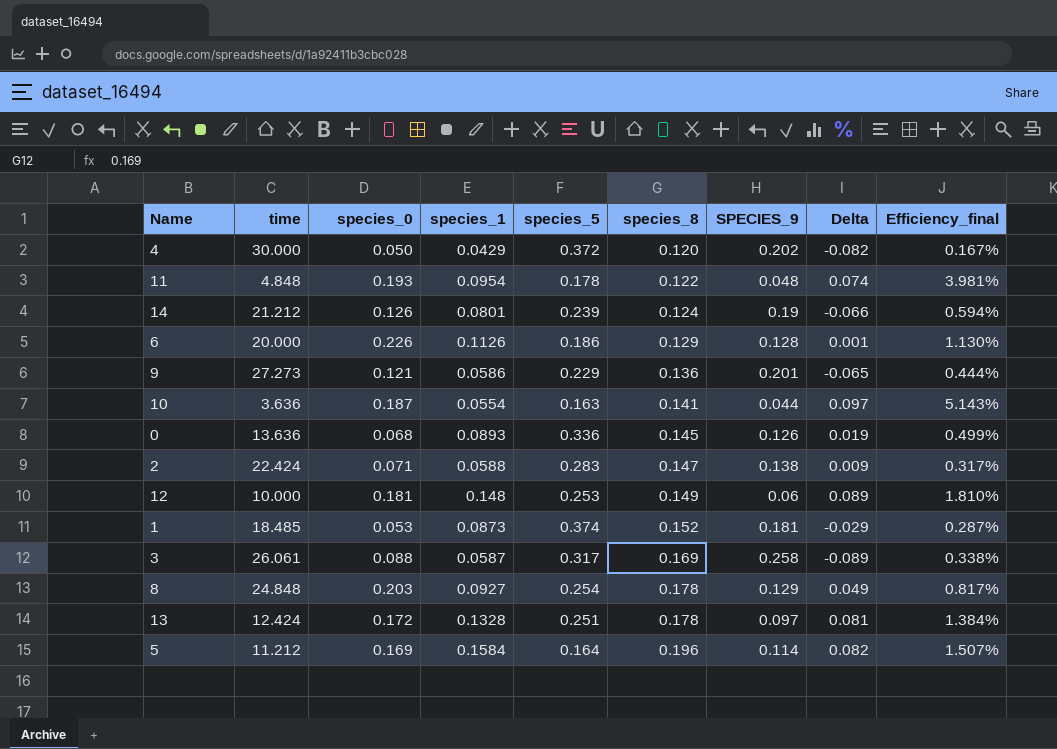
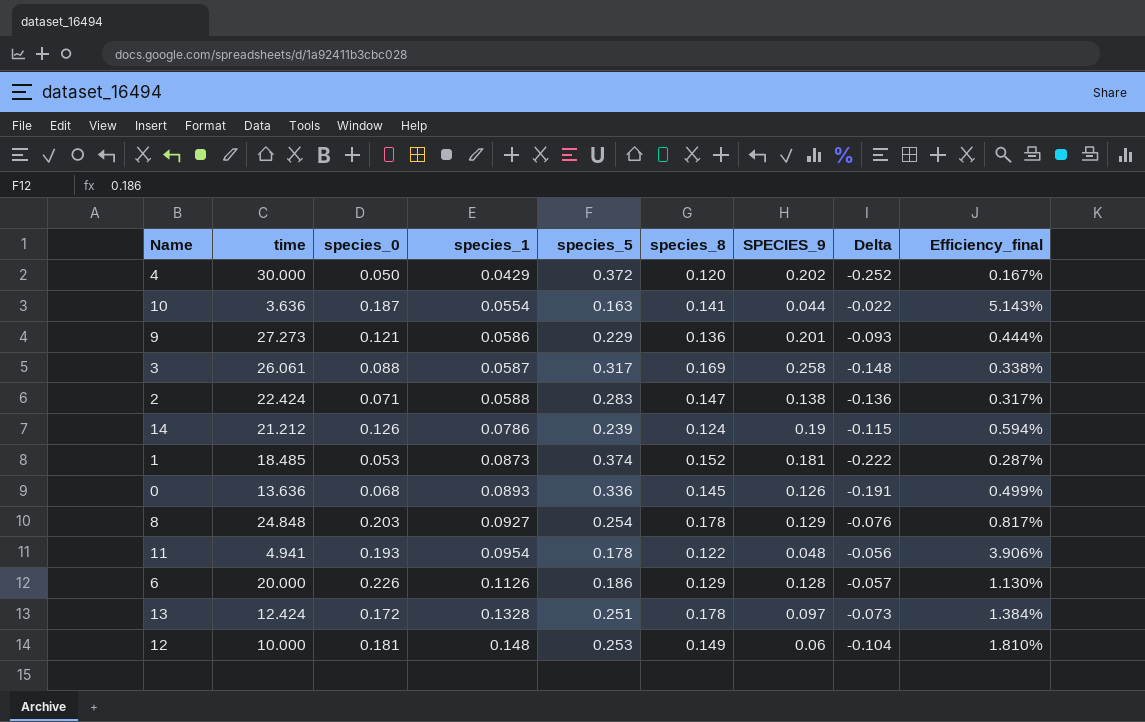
row order: species_8 ascending -> species_1 ascending
column Delta | formula: [species_8] - [SPECIES_9] -> [species_8] - [species_5]
row 5: 11.212 | 0.169 | 0.1584 | 0.164 | 0.196 | 0.114 | 0.082 | 1.507% -> none
14 | species_1: 0.0801 -> 0.0786
11 | time: 4.848 -> 4.941
11 | Efficiency_final: 3.981% -> 3.906%

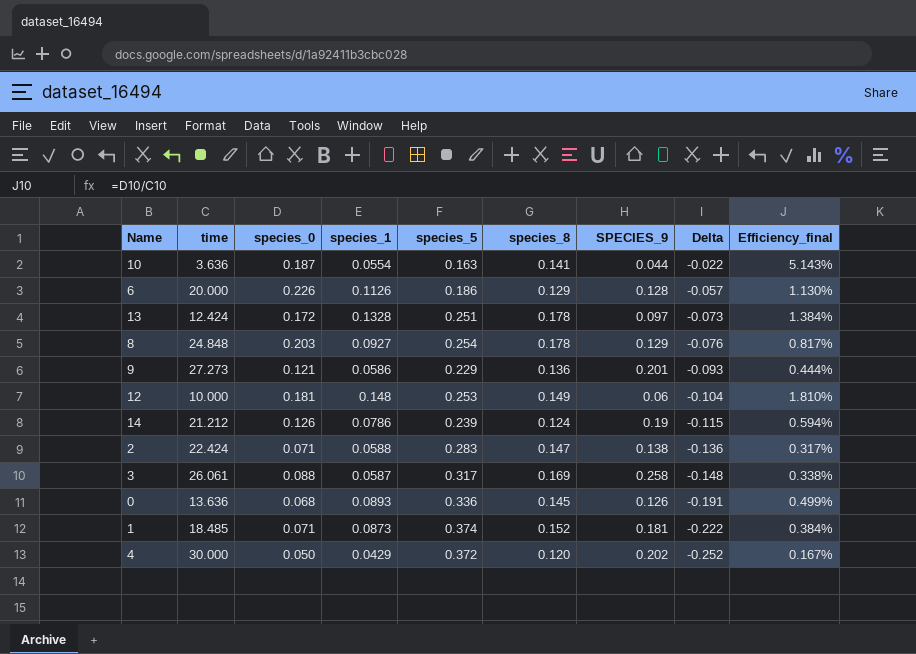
row order: species_1 ascending -> Delta descending
row 11: 4.941 | 0.193 | 0.0954 | 0.178 | 0.122 | 0.048 | -0.056 | 3.906% -> none
1 | species_0: 0.053 -> 0.071
1 | Efficiency_final: 0.287% -> 0.384%

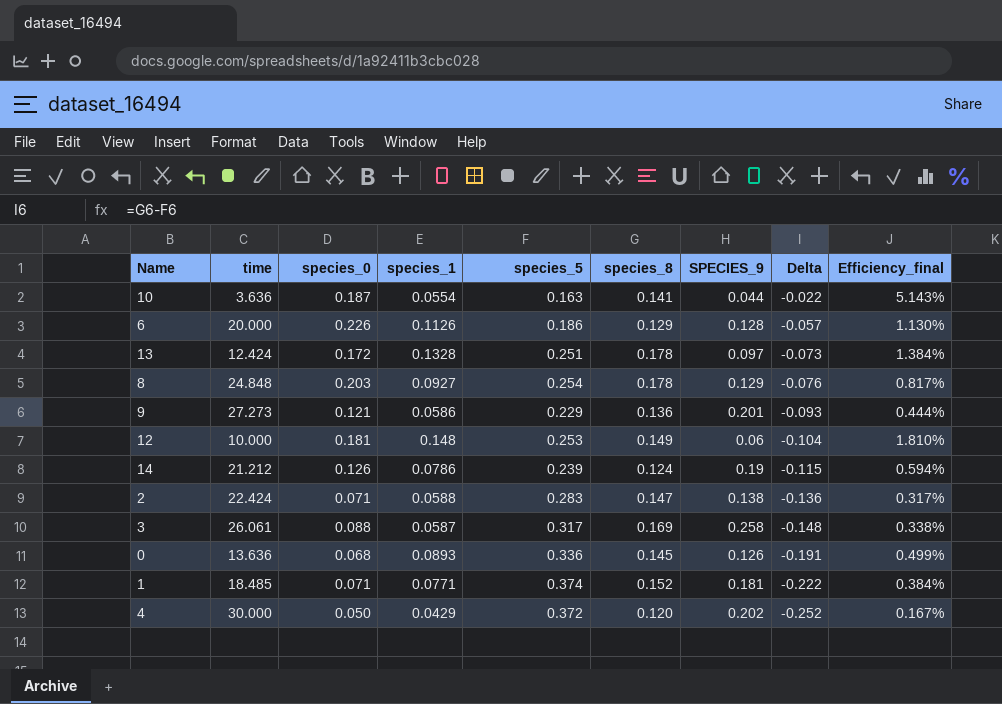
1 | species_1: 0.0873 -> 0.0771

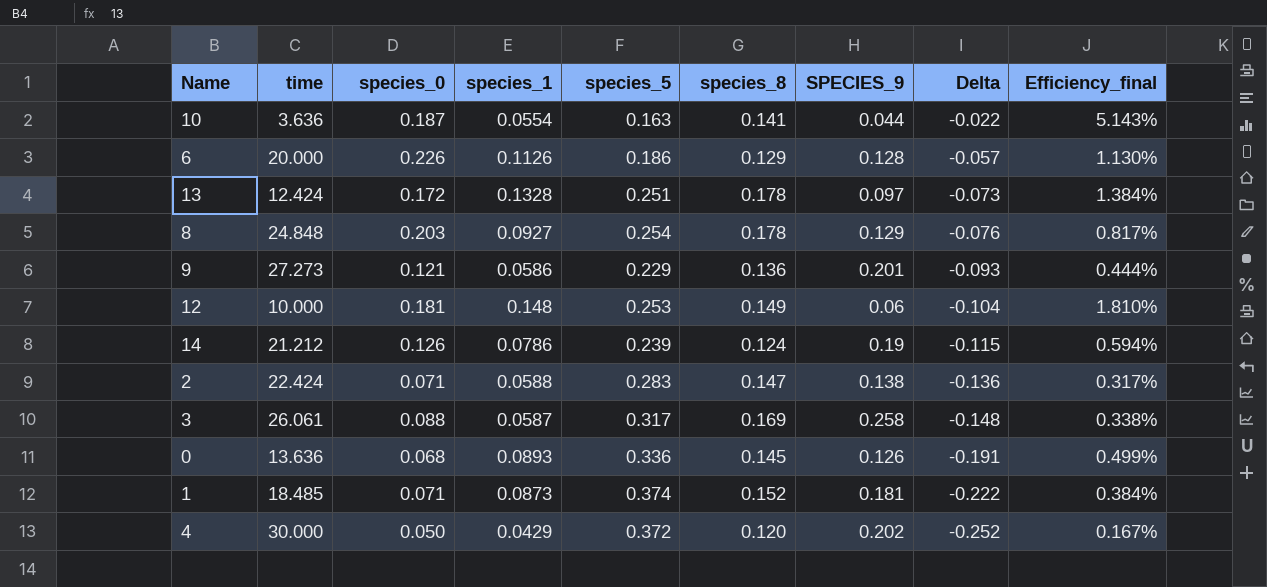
1 | species_1: 0.0771 -> 0.0873

